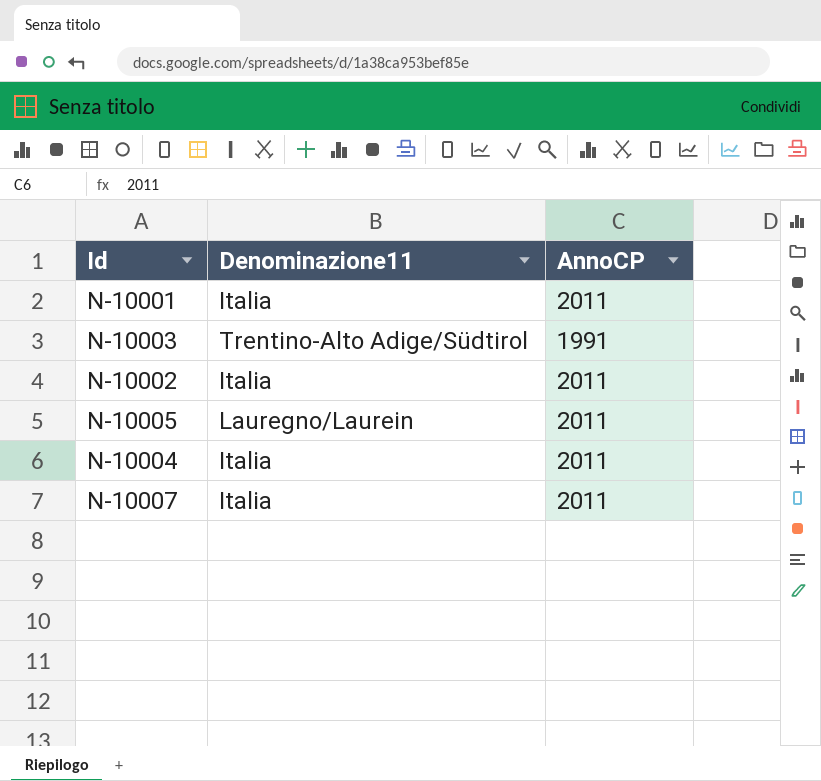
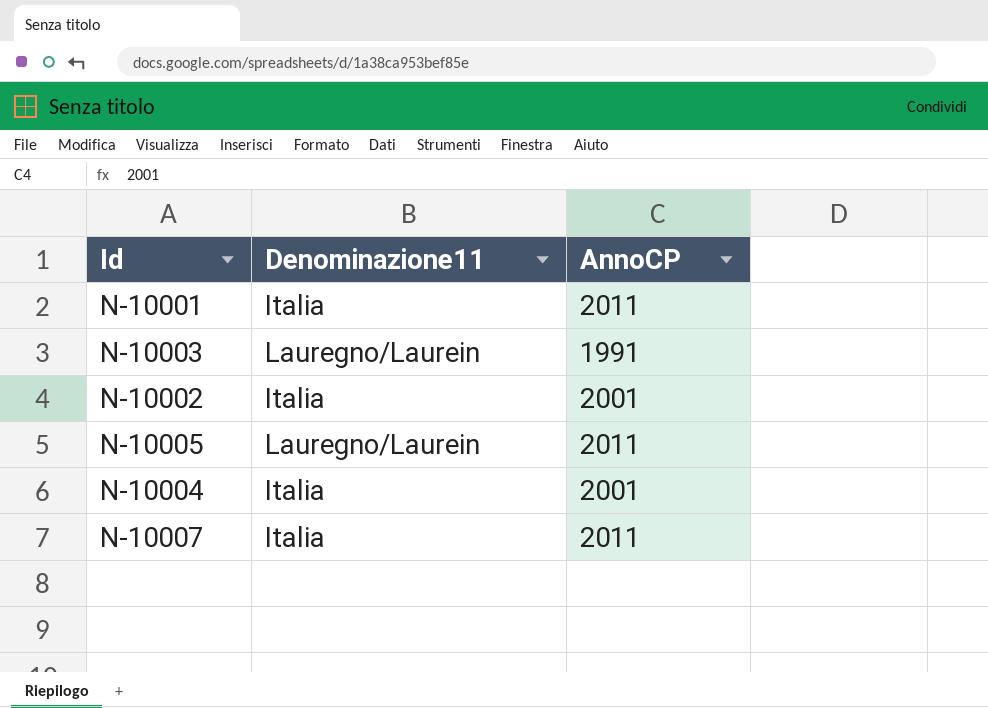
N-10003 | Denominazione11: Trentino-Alto Adige/Südtirol -> Lauregno/Laurein
N-10002 | AnnoCP: 2011 -> 2001
N-10004 | AnnoCP: 2011 -> 2001

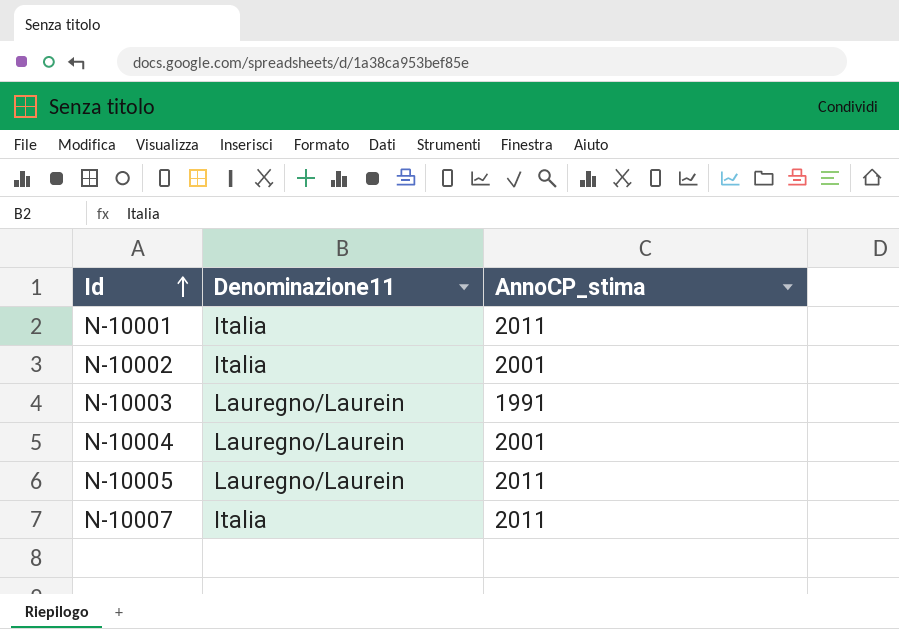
row order: none -> Id ascending
column name: AnnoCP -> AnnoCP_stima
N-10004 | Denominazione11: Italia -> Lauregno/Laurein

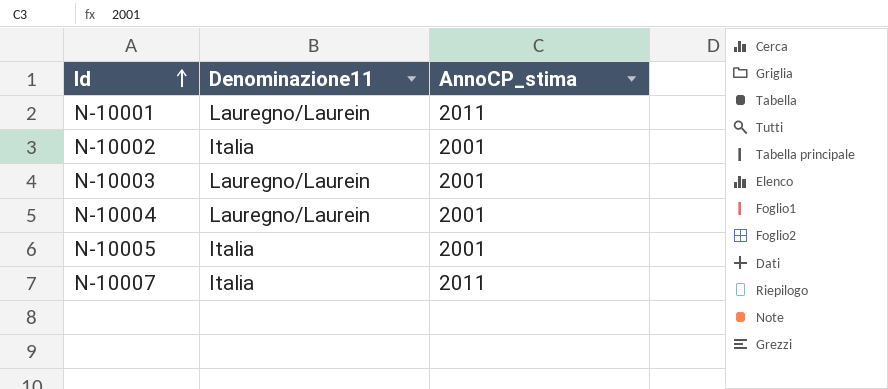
N-10001 | Denominazione11: Italia -> Lauregno/Laurein
N-10003 | AnnoCP_stima: 1991 -> 2001
N-10005 | Denominazione11: Lauregno/Laurein -> Italia
N-10005 | AnnoCP_stima: 2011 -> 2001

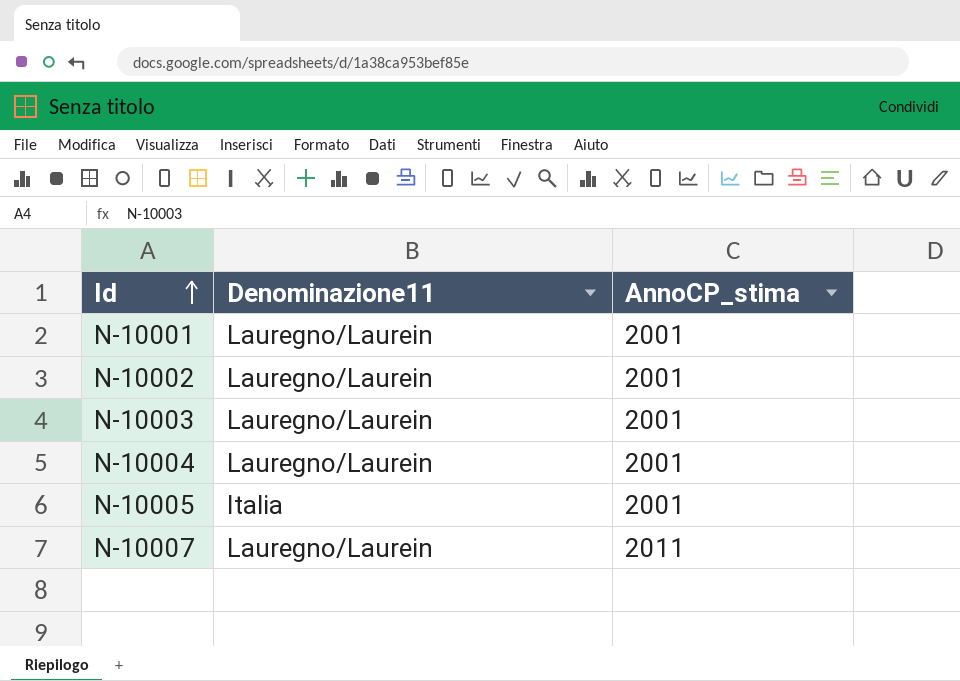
N-10001 | AnnoCP_stima: 2011 -> 2001
N-10002 | Denominazione11: Italia -> Lauregno/Laurein
N-10007 | Denominazione11: Italia -> Lauregno/Laurein

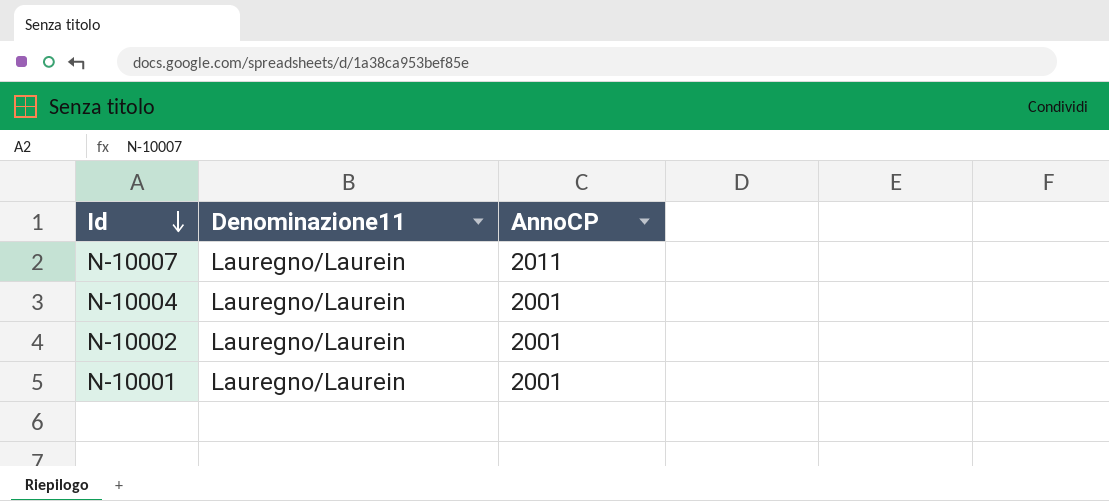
row order: Id ascending -> Id descending
column name: AnnoCP_stima -> AnnoCP
row N-10003: Lauregno/Laurein | 2001 -> none
row N-10005: Italia | 2001 -> none

